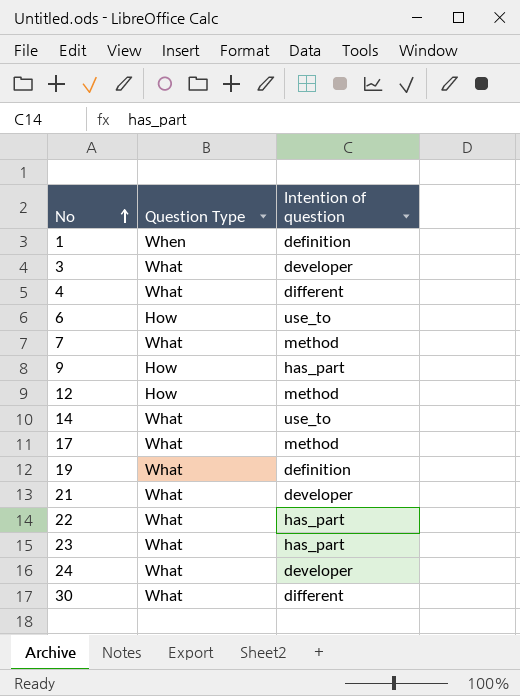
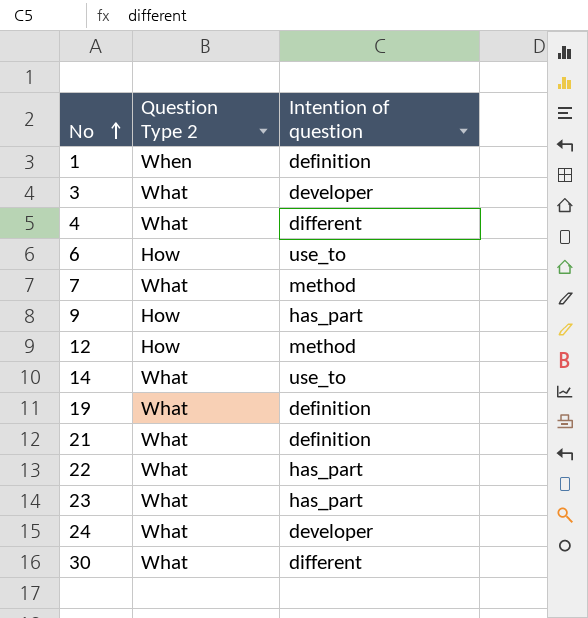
column name: Question Type -> Question Type 2
row 17: What | method -> none
21 | Intention of question: developer -> definition

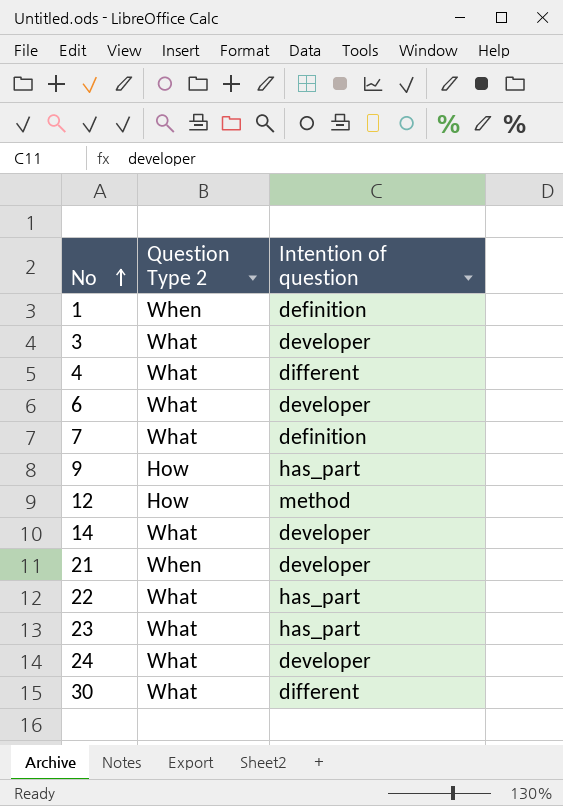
row 19: What | definition -> none
6 | Question Type 2: How -> What
6 | Intention of question: use_to -> developer
7 | Intention of question: method -> definition
14 | Intention of question: use_to -> developer
21 | Question Type 2: What -> When
21 | Intention of question: definition -> developer

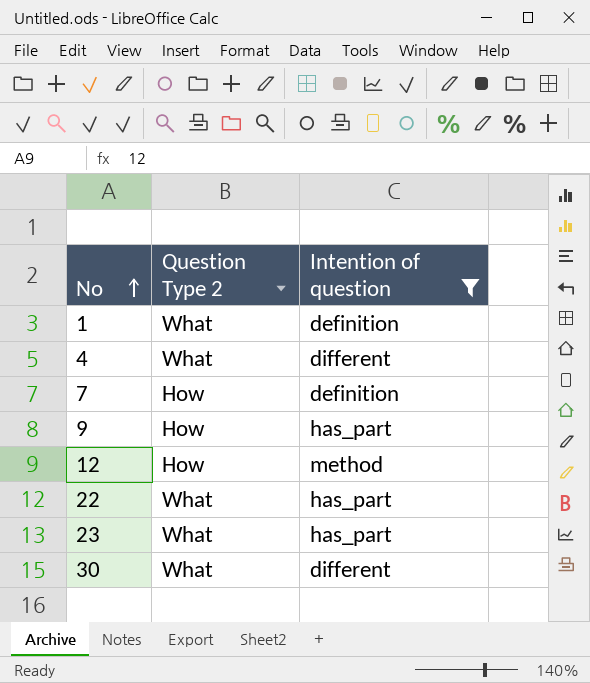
filter: none -> Intention of question != developer
1 | Question Type 2: When -> What
7 | Question Type 2: What -> How

